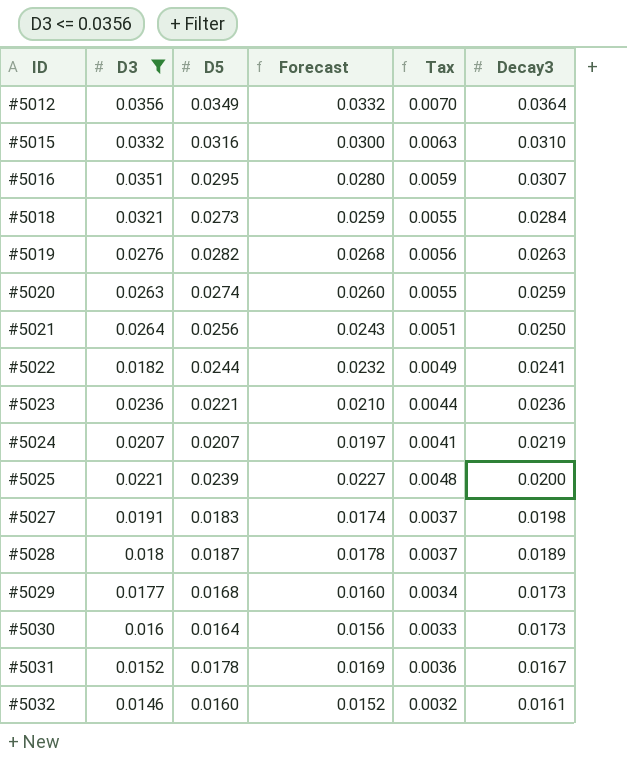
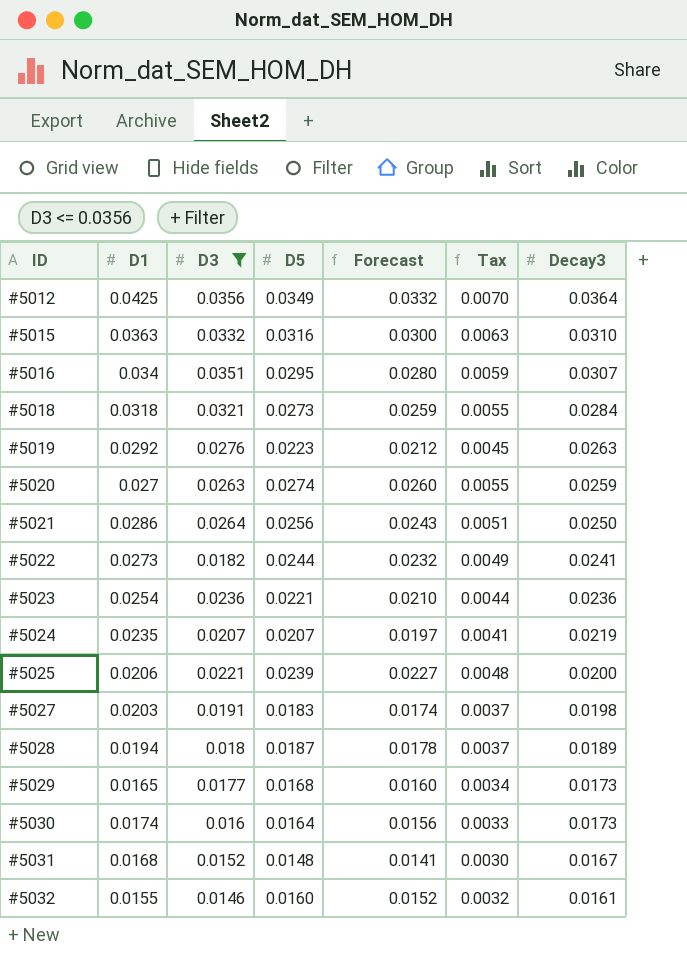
column D1 | position: none -> 2
#5019 | D5: 0.0282 -> 0.0223
#5019 | Forecast: 0.0268 -> 0.0212
#5019 | Tax: 0.0056 -> 0.0045
#5031 | D5: 0.0178 -> 0.0148
#5031 | Forecast: 0.0169 -> 0.0141
#5031 | Tax: 0.0036 -> 0.0030

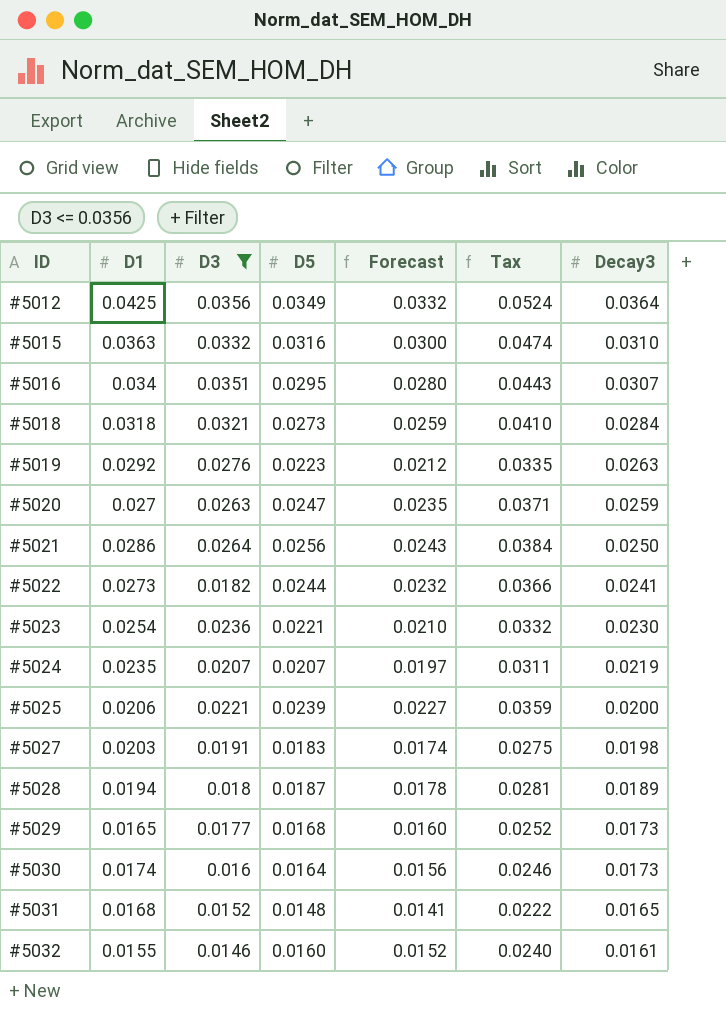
column Tax | formula: [D5] * 0.2 -> [D5] * 1.5
#5020 | D5: 0.0274 -> 0.0247
#5020 | Forecast: 0.0260 -> 0.0235
#5023 | Decay3: 0.0236 -> 0.0230
#5031 | Decay3: 0.0167 -> 0.0165

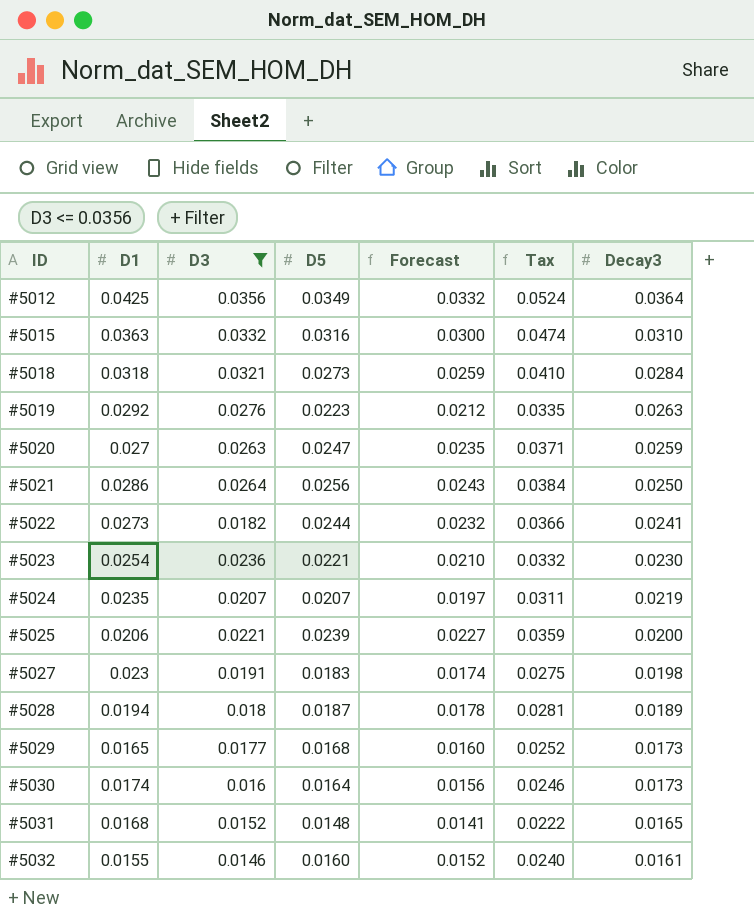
row #5016: 0.034 | 0.0351 | 0.0295 | 0.0280 | 0.0443 | 0.0307 -> none
#5027 | D1: 0.0203 -> 0.023

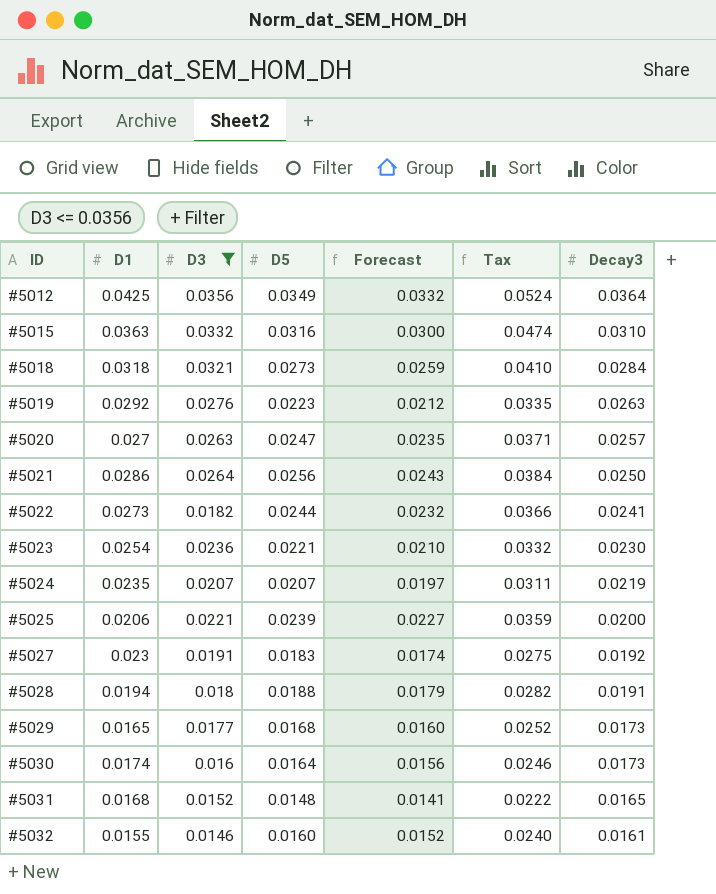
#5020 | Decay3: 0.0259 -> 0.0257
#5027 | Decay3: 0.0198 -> 0.0192
#5028 | D5: 0.0187 -> 0.0188
#5028 | Forecast: 0.0178 -> 0.0179
#5028 | Tax: 0.0281 -> 0.0282
#5028 | Decay3: 0.0189 -> 0.0191

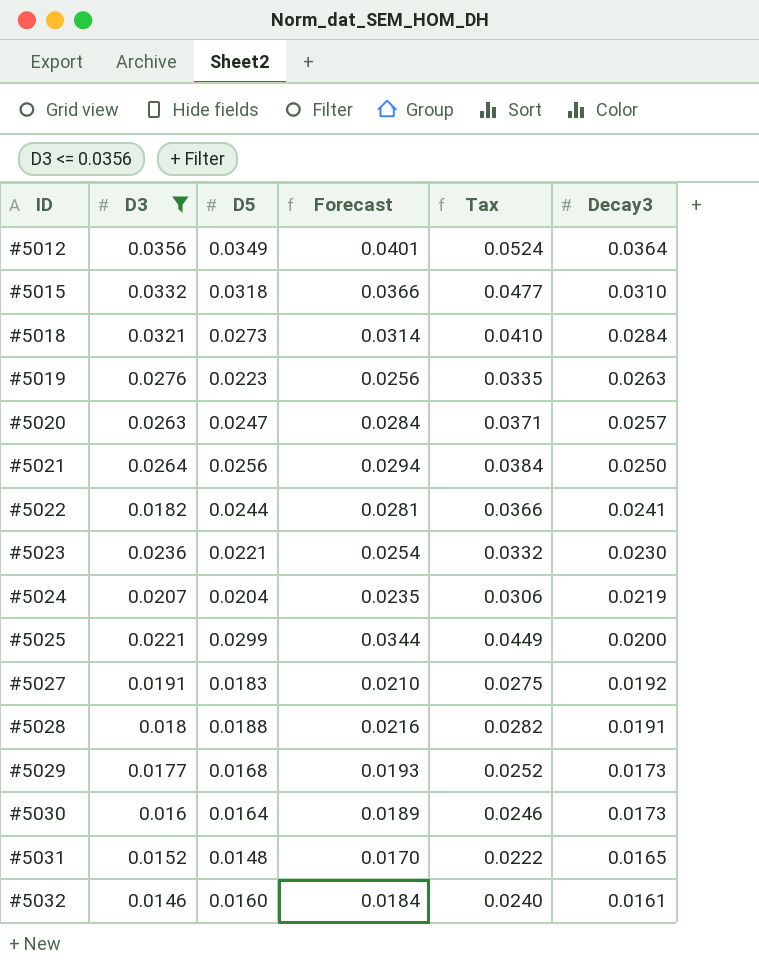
column D1 | position: 2 -> none
column Forecast | formula: [D5] * 0.95 -> [D5] * 1.15
#5015 | D5: 0.0316 -> 0.0318
#5015 | Tax: 0.0474 -> 0.0477
#5024 | D5: 0.0207 -> 0.0204
#5024 | Tax: 0.0311 -> 0.0306
#5025 | D5: 0.0239 -> 0.0299
#5025 | Tax: 0.0359 -> 0.0449

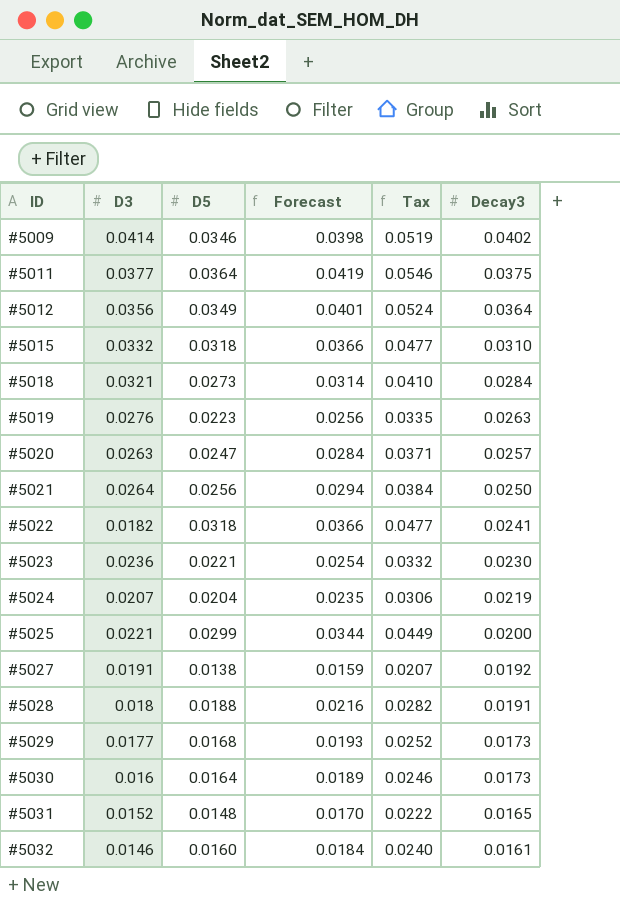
filter: D3 <= 0.0356 -> none
#5022 | D5: 0.0244 -> 0.0318
#5022 | Forecast: 0.0281 -> 0.0366
#5022 | Tax: 0.0366 -> 0.0477
#5027 | D5: 0.0183 -> 0.0138
#5027 | Forecast: 0.0210 -> 0.0159
#5027 | Tax: 0.0275 -> 0.0207

